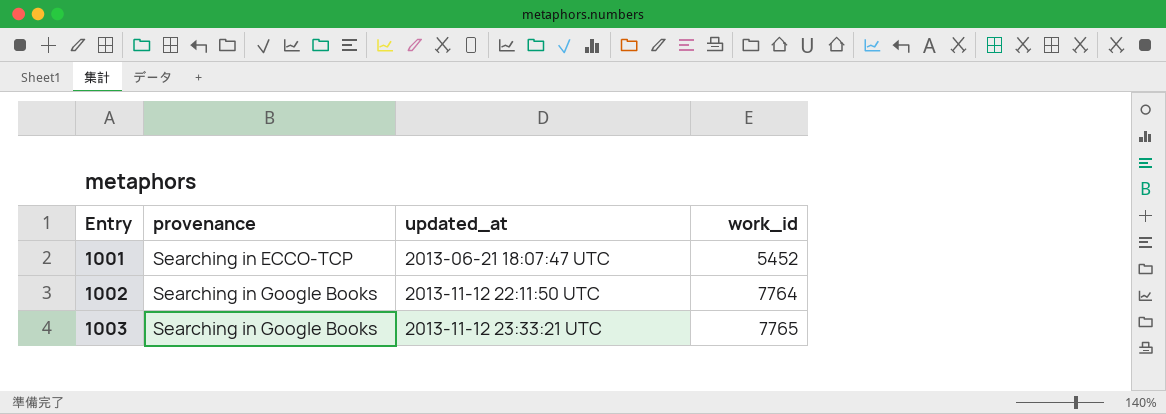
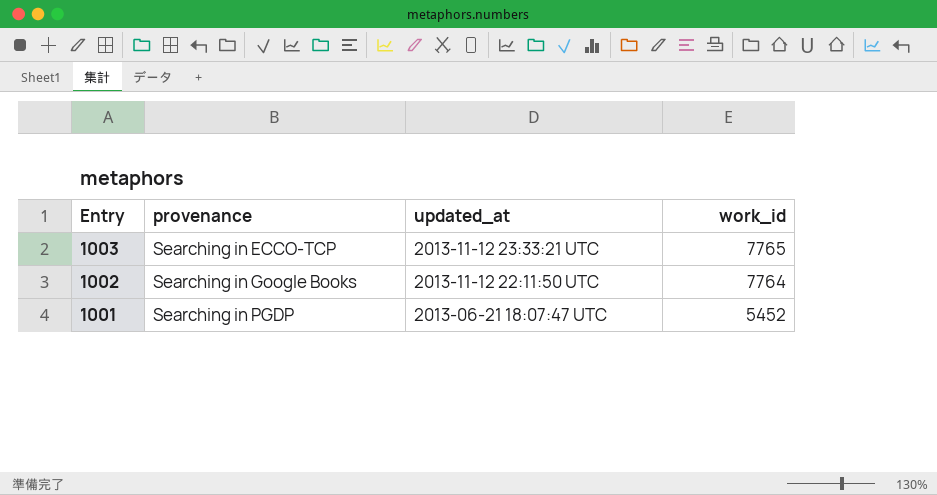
row order: Entry ascending -> Entry descending
1003 | provenance: Searching in Google Books -> Searching in ECCO-TCP
1001 | provenance: Searching in ECCO-TCP -> Searching in PGDP

